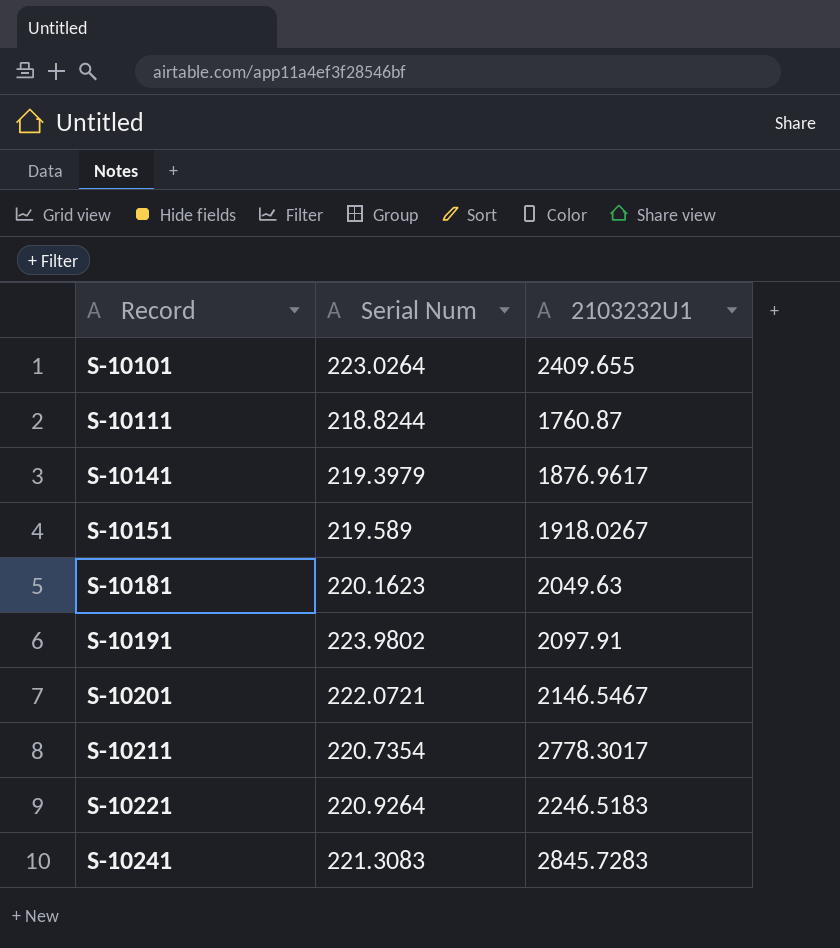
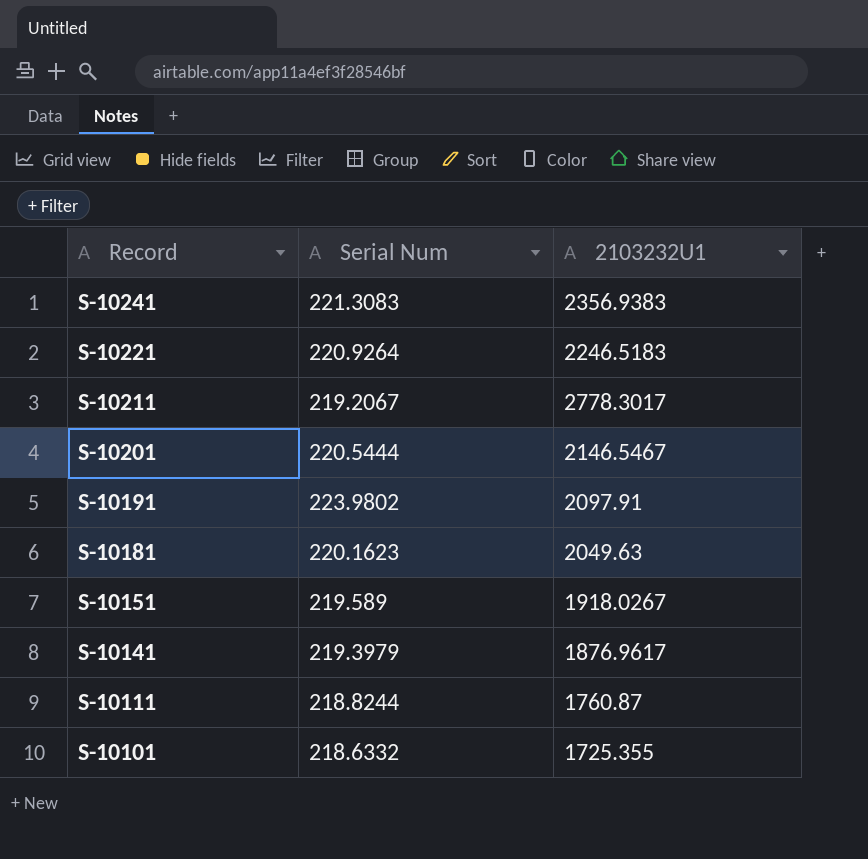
row order: Record ascending -> Record descending
S-10241 | 2103232U1: 2845.7283 -> 2356.9383
S-10211 | Serial Num: 220.7354 -> 219.2067
S-10201 | Serial Num: 222.0721 -> 220.5444
S-10101 | Serial Num: 223.0264 -> 218.6332
S-10101 | 2103232U1: 2409.655 -> 1725.355

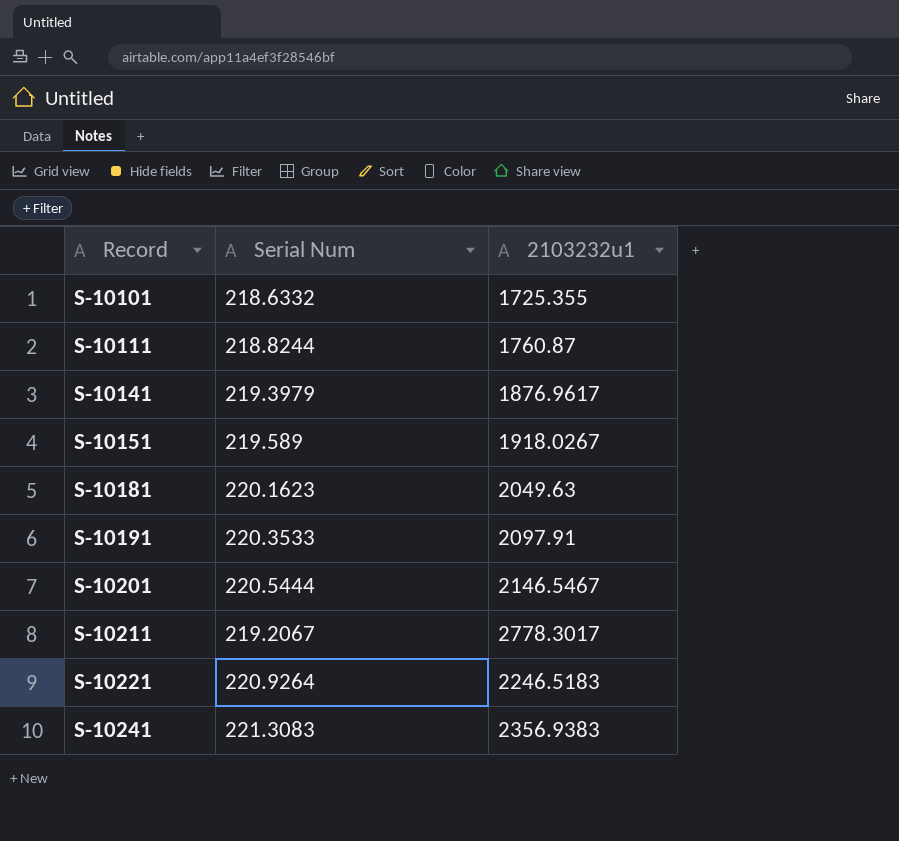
row order: Record descending -> Record ascending
column name: 2103232U1 -> 2103232u1
S-10191 | Serial Num: 223.9802 -> 220.3533

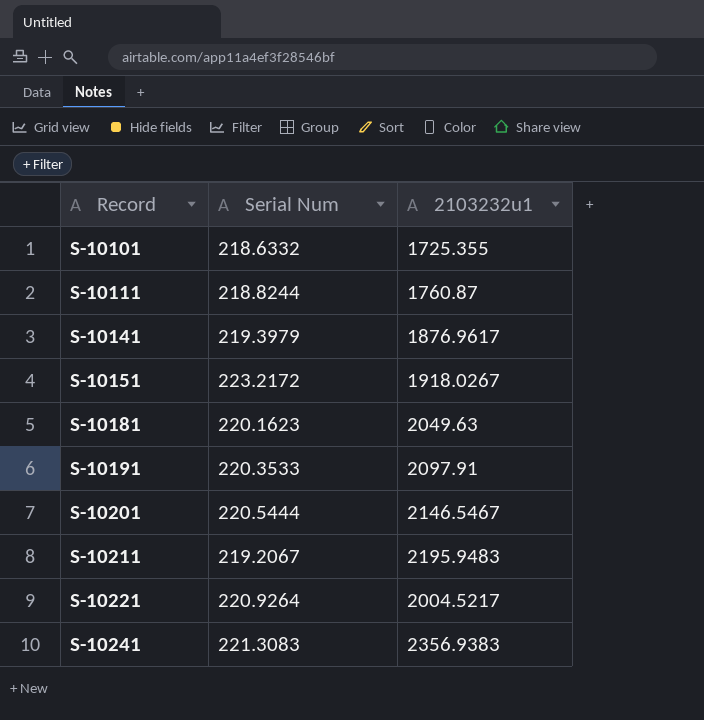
S-10151 | Serial Num: 219.589 -> 223.2172
S-10211 | 2103232u1: 2778.3017 -> 2195.9483
S-10221 | 2103232u1: 2246.5183 -> 2004.5217

